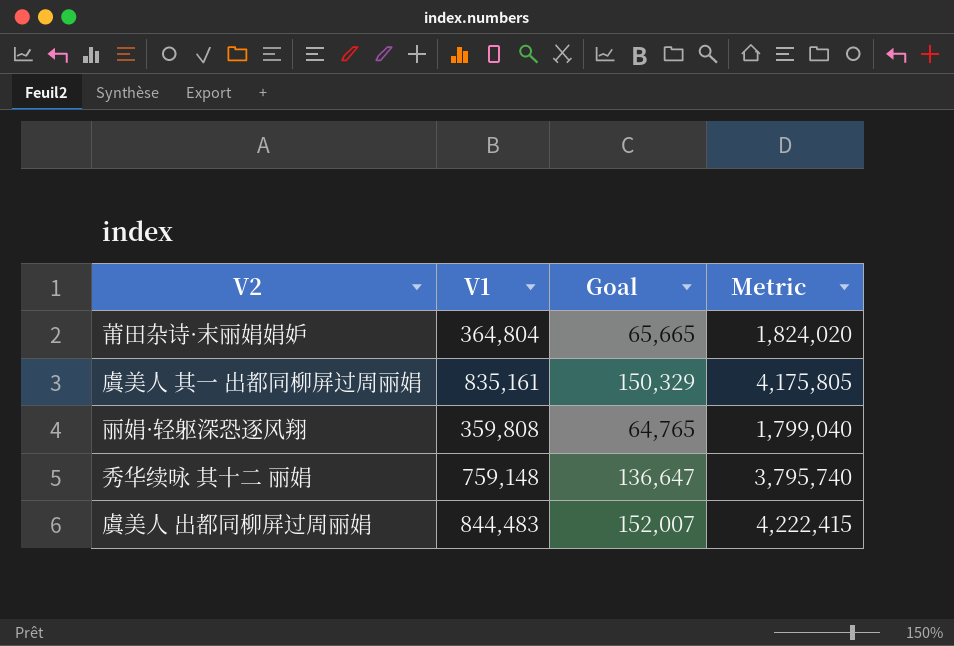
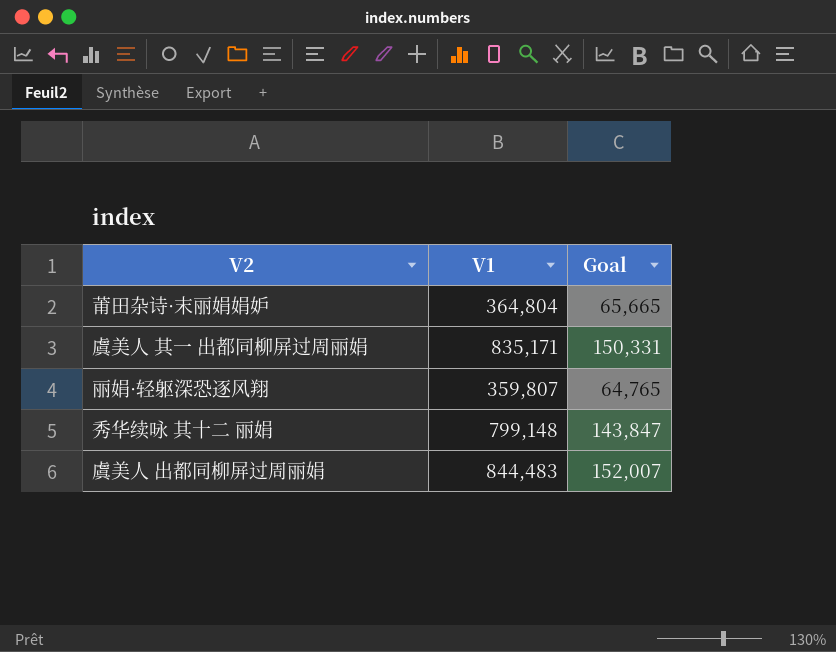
column Metric | formula: [V1] * 5 -> none
虞美人 其一 出都同柳屏过周丽娟 | V1: 835,161 -> 835,171
虞美人 其一 出都同柳屏过周丽娟 | Goal: 150,329 -> 150,331
丽娟·轻躯深恐逐风翔 | V1: 359,808 -> 359,807
秀华续咏 其十二 丽娟 | V1: 759,148 -> 799,148
秀华续咏 其十二 丽娟 | Goal: 136,647 -> 143,847

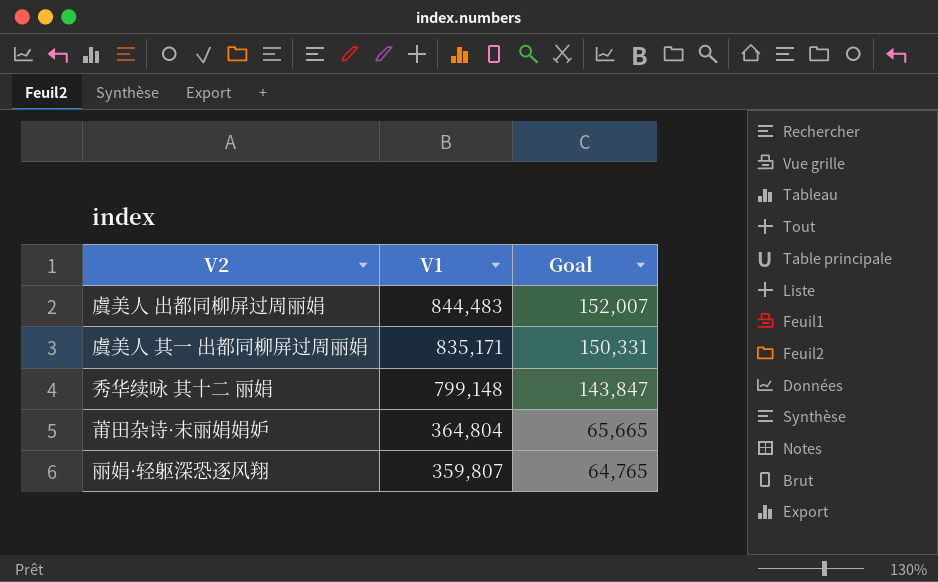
row order: none -> V1 descending

